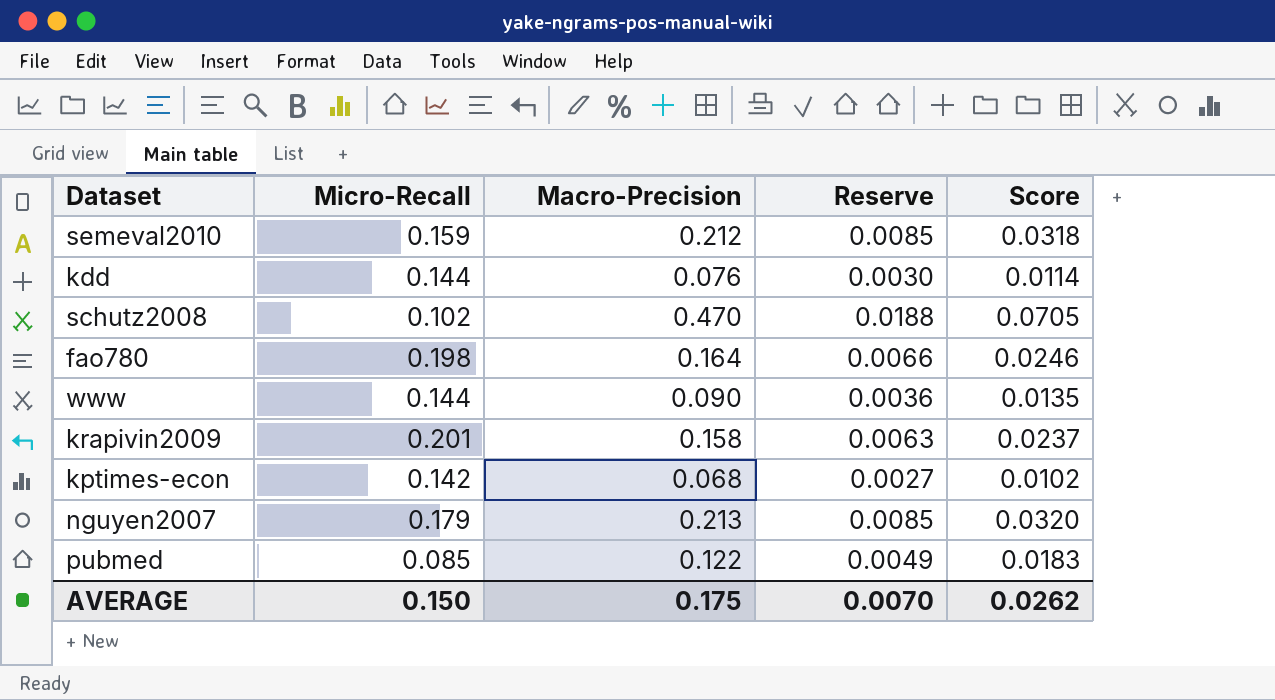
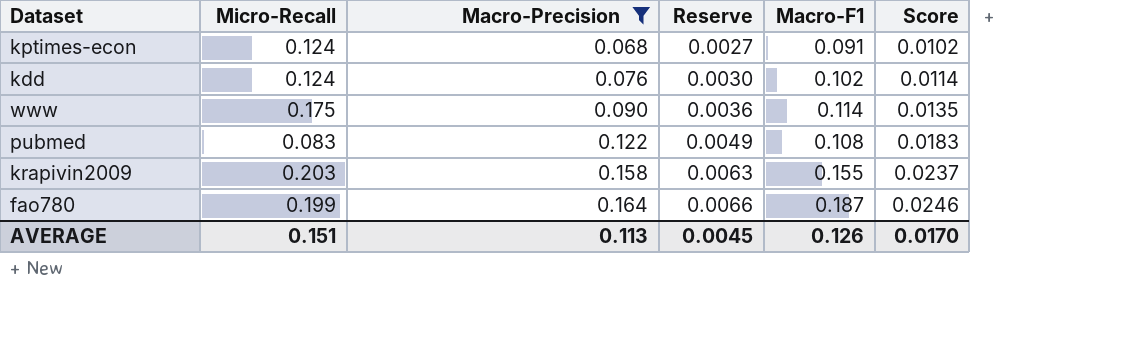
filter: none -> Macro-Precision <= 0.164
row order: none -> Macro-Precision ascending
column Macro-F1 | position: none -> 5
kptimes-econ | Micro-Recall: 0.142 -> 0.124
kdd | Micro-Recall: 0.144 -> 0.124
www | Micro-Recall: 0.144 -> 0.175
pubmed | Micro-Recall: 0.085 -> 0.083
krapivin2009 | Micro-Recall: 0.201 -> 0.203
fao780 | Micro-Recall: 0.198 -> 0.199
AVERAGE | Micro-Recall: 0.150 -> 0.151
AVERAGE | Macro-Precision: 0.175 -> 0.113
AVERAGE | Reserve: 0.0070 -> 0.0045
AVERAGE | Score: 0.0262 -> 0.0170

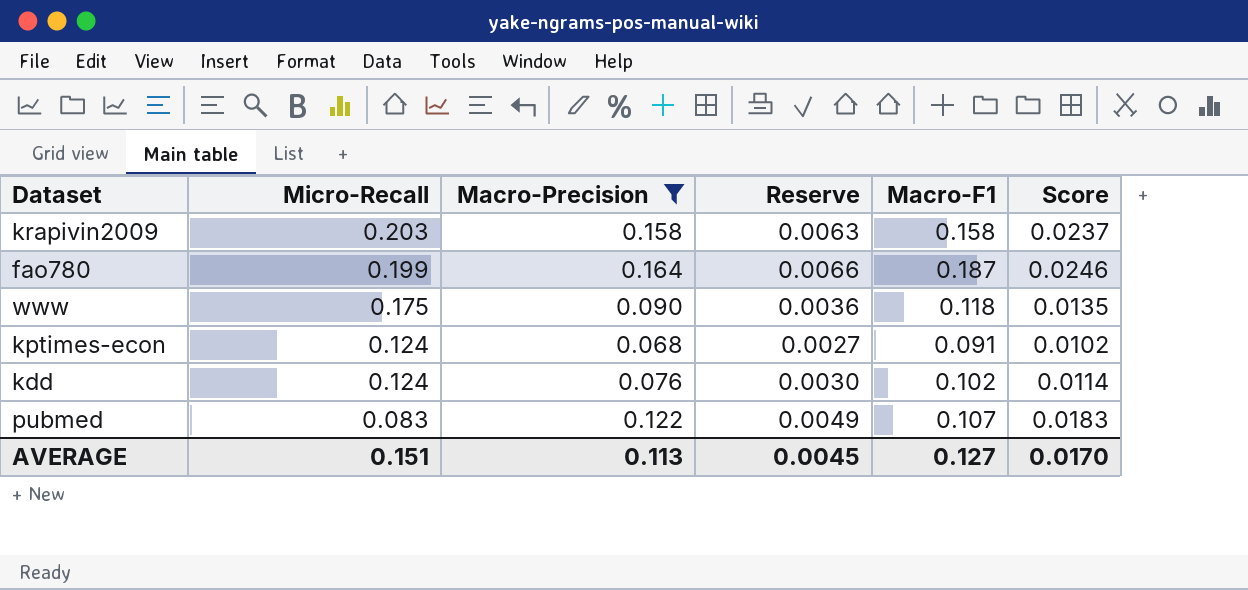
row order: Macro-Precision ascending -> Micro-Recall descending
krapivin2009 | Macro-F1: 0.155 -> 0.158
www | Macro-F1: 0.114 -> 0.118
pubmed | Macro-F1: 0.108 -> 0.107
AVERAGE | Macro-F1: 0.126 -> 0.127

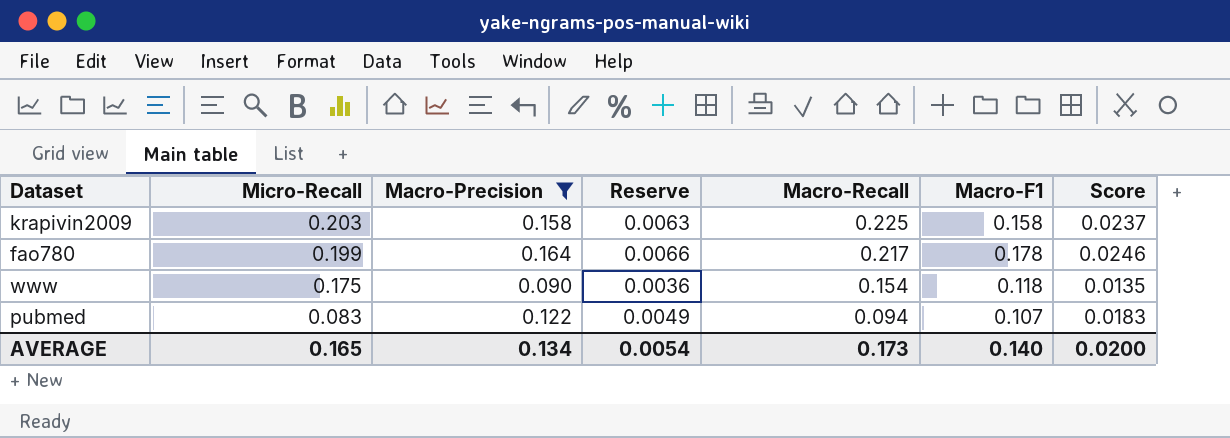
column Macro-Recall | position: none -> 5
row kptimes-econ: 0.124 | 0.068 | 0.0027 | 0.091 | 0.0102 -> none
row kdd: 0.124 | 0.076 | 0.0030 | 0.102 | 0.0114 -> none
fao780 | Macro-F1: 0.187 -> 0.178
AVERAGE | Micro-Recall: 0.151 -> 0.165
AVERAGE | Macro-Precision: 0.113 -> 0.134
AVERAGE | Reserve: 0.0045 -> 0.0054
AVERAGE | Macro-F1: 0.127 -> 0.140
AVERAGE | Score: 0.0170 -> 0.0200

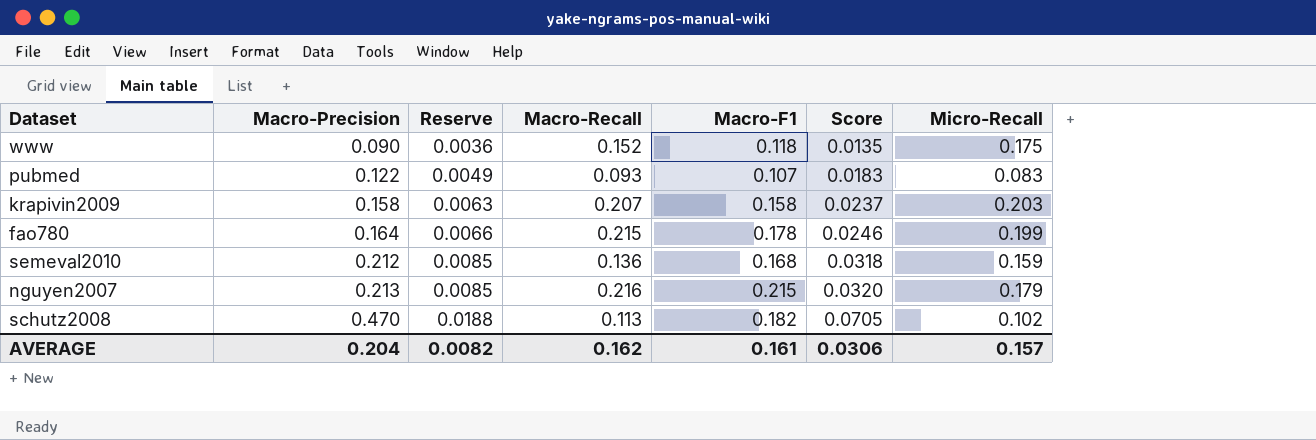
filter: Macro-Precision <= 0.164 -> none
row order: Micro-Recall descending -> Macro-Precision ascending
column Micro-Recall | position: 2 -> 7
www | Macro-Recall: 0.154 -> 0.152
pubmed | Macro-Recall: 0.094 -> 0.093
krapivin2009 | Macro-Recall: 0.225 -> 0.207
fao780 | Macro-Recall: 0.217 -> 0.215
AVERAGE | Macro-Precision: 0.134 -> 0.204
AVERAGE | Reserve: 0.0054 -> 0.0082
AVERAGE | Macro-Recall: 0.173 -> 0.162
AVERAGE | Macro-F1: 0.140 -> 0.161
AVERAGE | Score: 0.0200 -> 0.0306
AVERAGE | Micro-Recall: 0.165 -> 0.157

